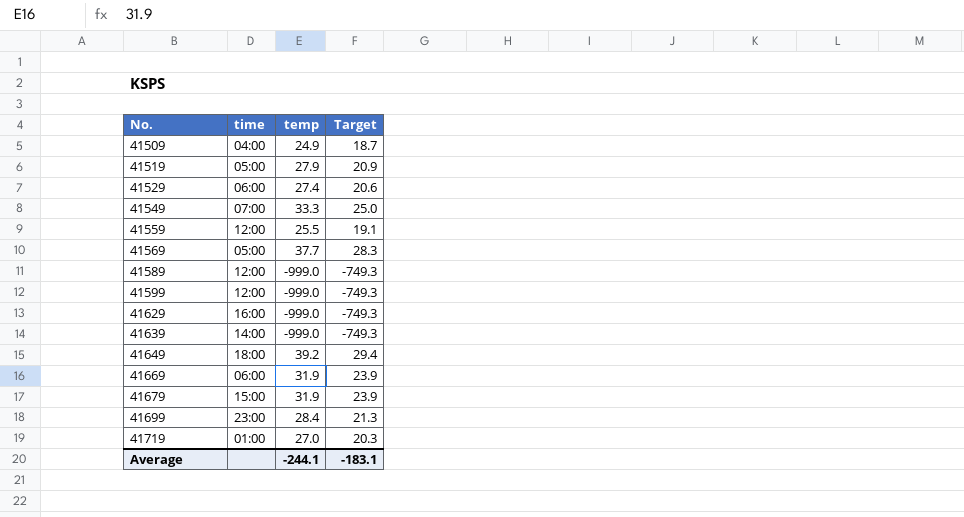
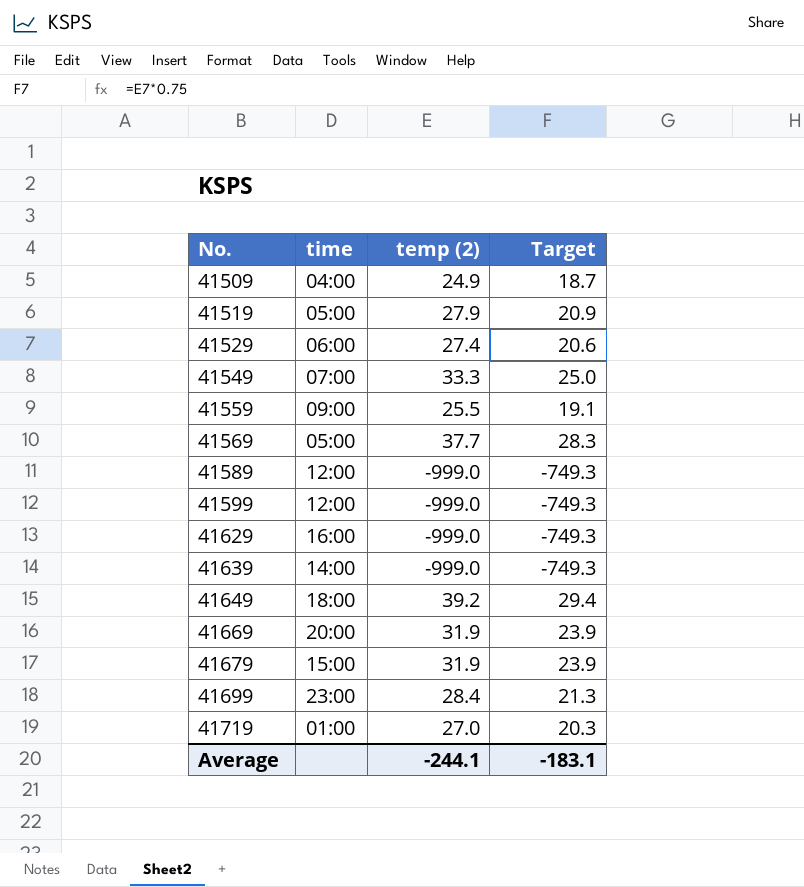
column name: temp -> temp (2)
41559 | time: 12:00 -> 09:00
41669 | time: 06:00 -> 20:00

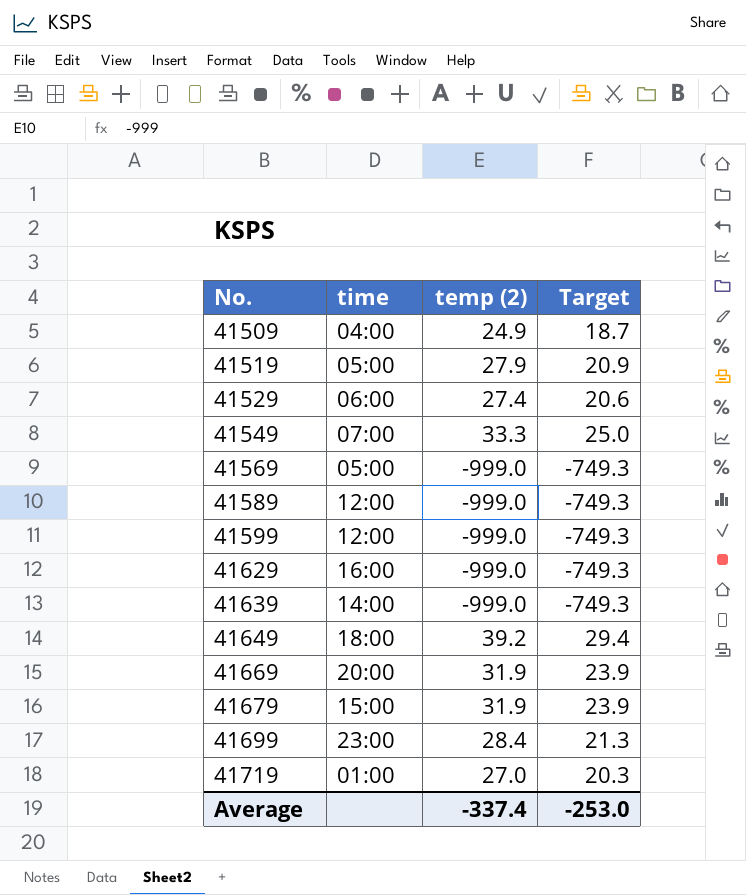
row 41559: 09:00 | 25.5 | 19.1 -> none
41569 | temp (2): 37.7 -> -999.0
41569 | Target: 28.3 -> -749.3
Average | temp (2): -244.1 -> -337.4
Average | Target: -183.1 -> -253.0

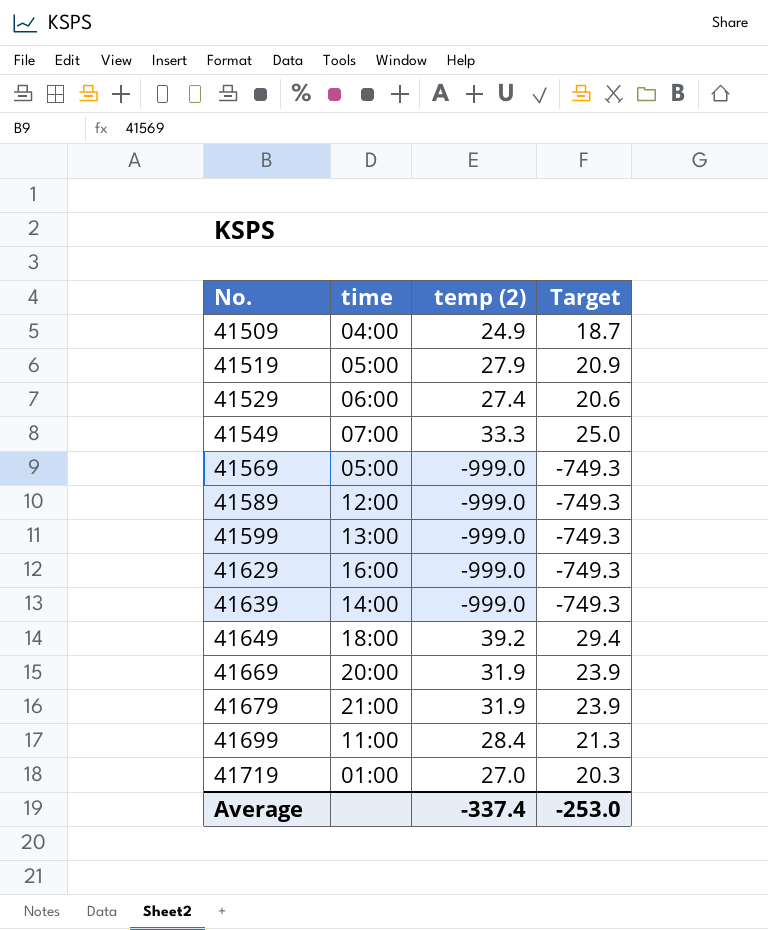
41599 | time: 12:00 -> 13:00
41679 | time: 15:00 -> 21:00
41699 | time: 23:00 -> 11:00

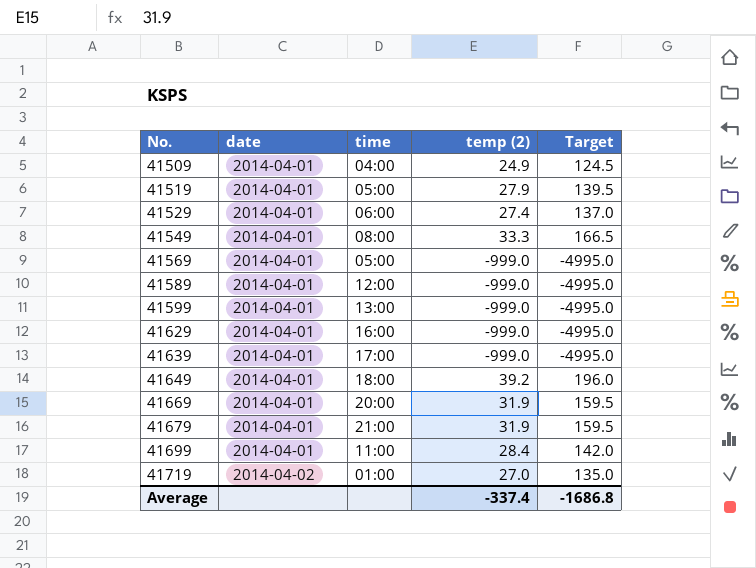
column date | position: none -> 2
column Target | formula: [temp (2)] * 0.75 -> [temp (2)] * 5
41549 | time: 07:00 -> 08:00
41639 | time: 14:00 -> 17:00
Average | Target: -253.0 -> -1686.8

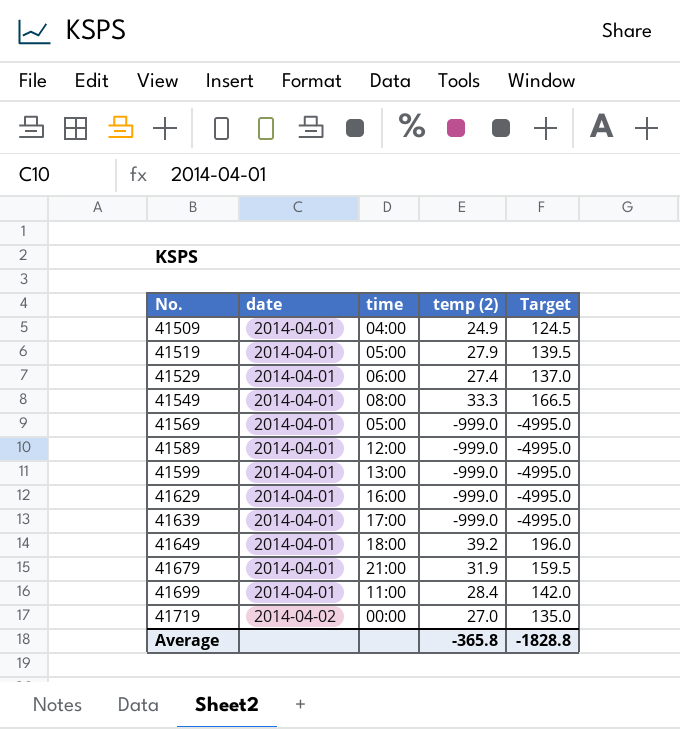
row 41669: 2014-04-01 | 20:00 | 31.9 | 159.5 -> none
41719 | time: 01:00 -> 00:00
Average | temp (2): -337.4 -> -365.8
Average | Target: -1686.8 -> -1828.8

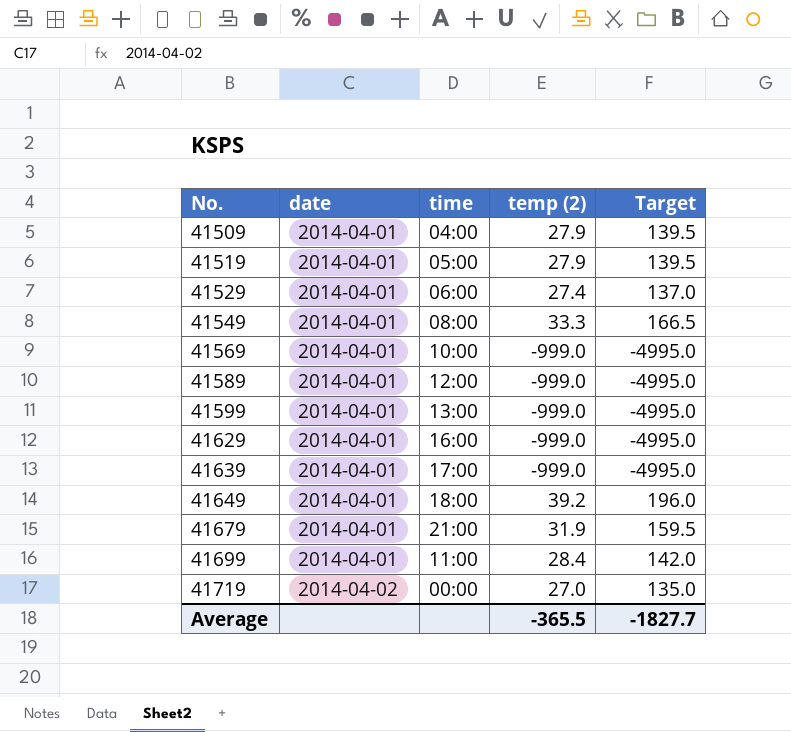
41509 | temp (2): 24.9 -> 27.9
41509 | Target: 124.5 -> 139.5
41569 | time: 05:00 -> 10:00
Average | temp (2): -365.8 -> -365.5
Average | Target: -1828.8 -> -1827.7

